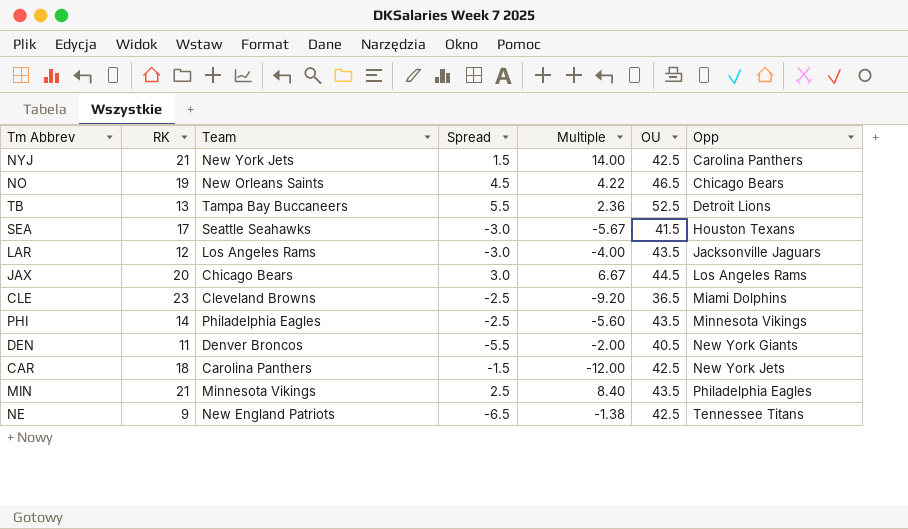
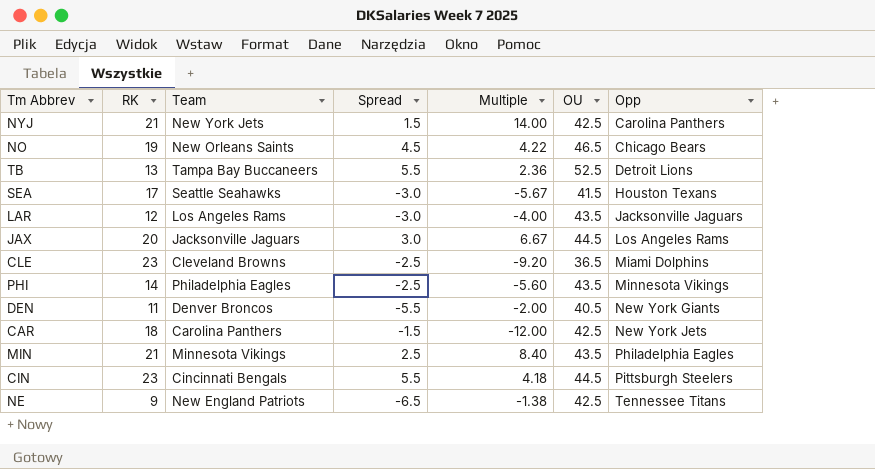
JAX | Team: Chicago Bears -> Jacksonville Jaguars
row CIN: none -> 23 | Cincinnati Bengals | 5.5 | 4.18 | 44.5 | Pittsburgh Steelers

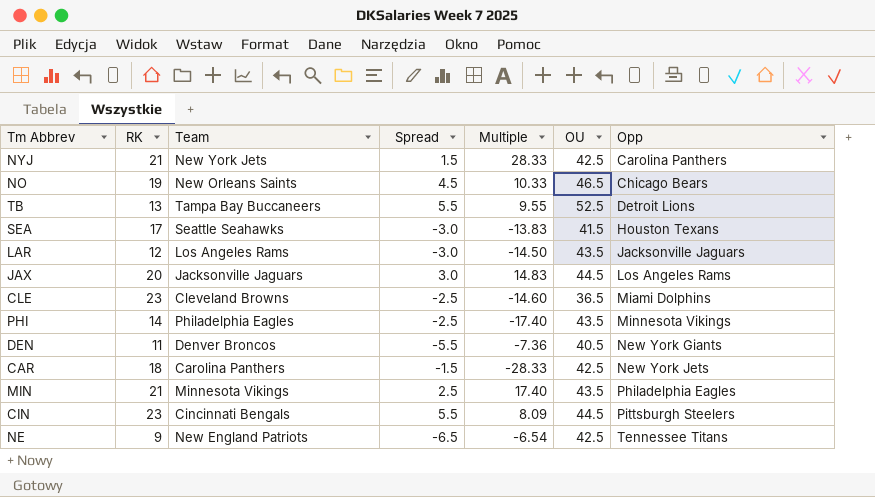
column Multiple | formula: [RK] / [Spread] -> [OU] / [Spread]

